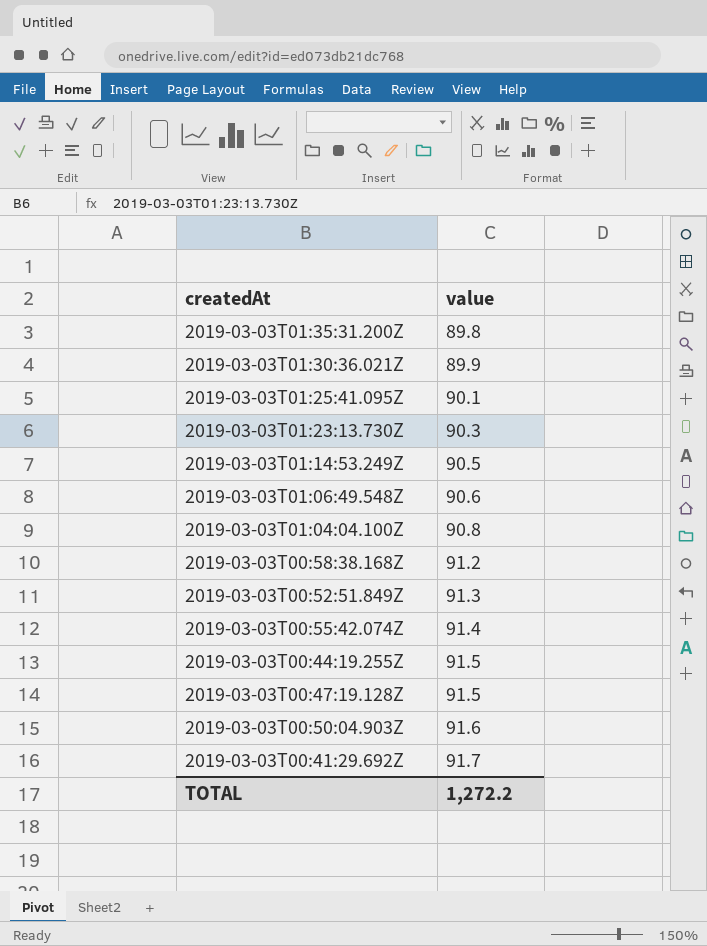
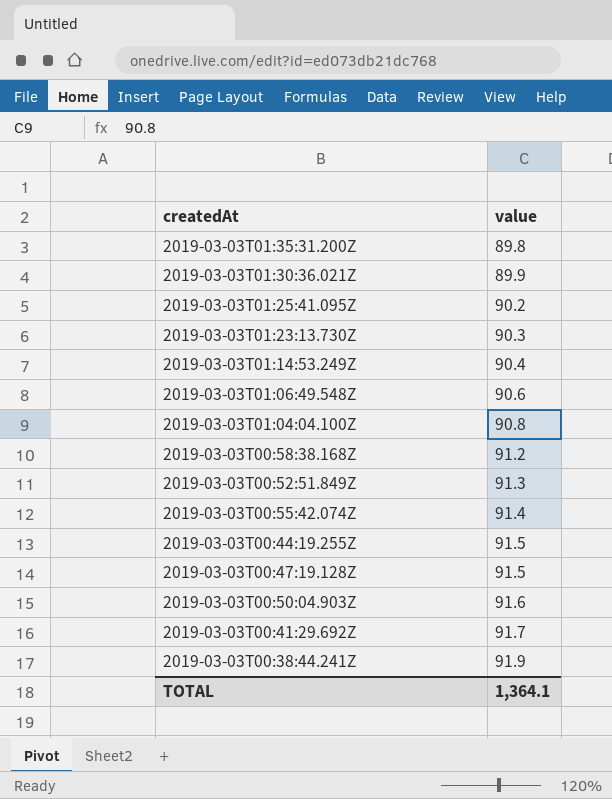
2019-03-03T01:25:41.095Z | value: 90.1 -> 90.2
2019-03-03T01:14:53.249Z | value: 90.5 -> 90.4
row 2019-03-03T00:38:44.241Z: none -> 91.9
TOTAL | value: 1,272.2 -> 1,364.1

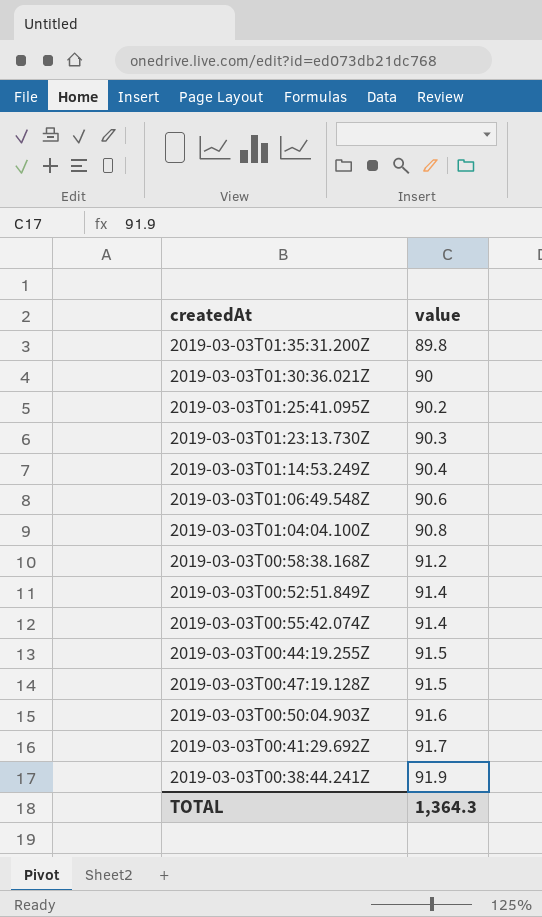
2019-03-03T01:30:36.021Z | value: 89.9 -> 90
2019-03-03T00:52:51.849Z | value: 91.3 -> 91.4
TOTAL | value: 1,364.1 -> 1,364.3

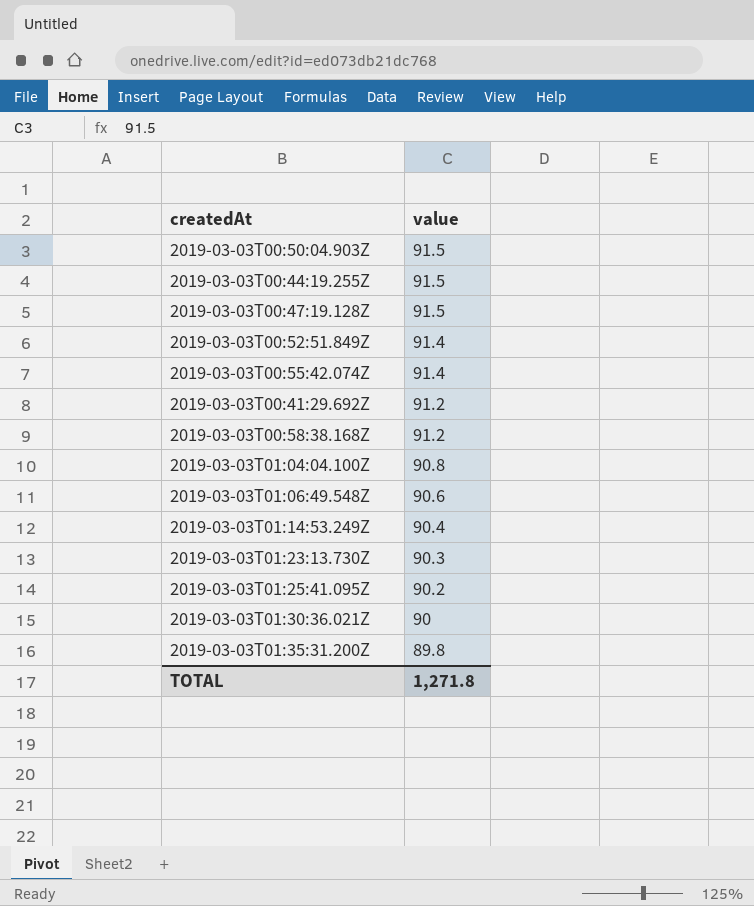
row order: value ascending -> value descending
row 2019-03-03T00:38:44.241Z: 91.9 -> none
2019-03-03T00:50:04.903Z | value: 91.6 -> 91.5
2019-03-03T00:41:29.692Z | value: 91.7 -> 91.2
TOTAL | value: 1,364.3 -> 1,271.8

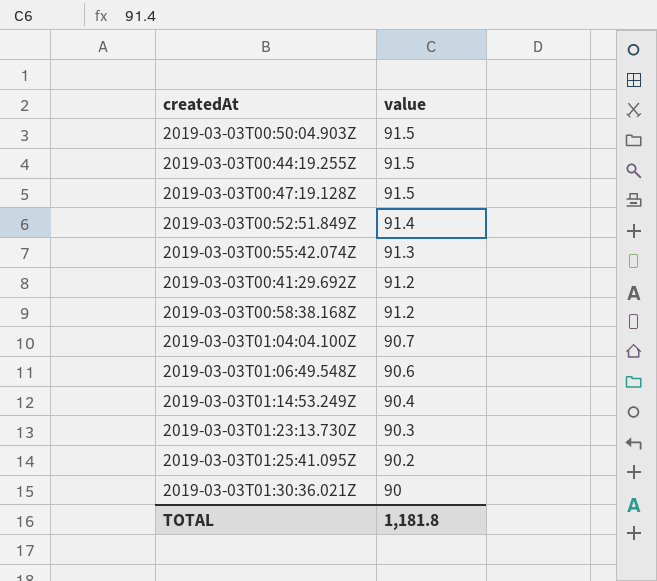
row 2019-03-03T01:35:31.200Z: 89.8 -> none
2019-03-03T00:55:42.074Z | value: 91.4 -> 91.3
2019-03-03T01:04:04.100Z | value: 90.8 -> 90.7
TOTAL | value: 1,271.8 -> 1,181.8

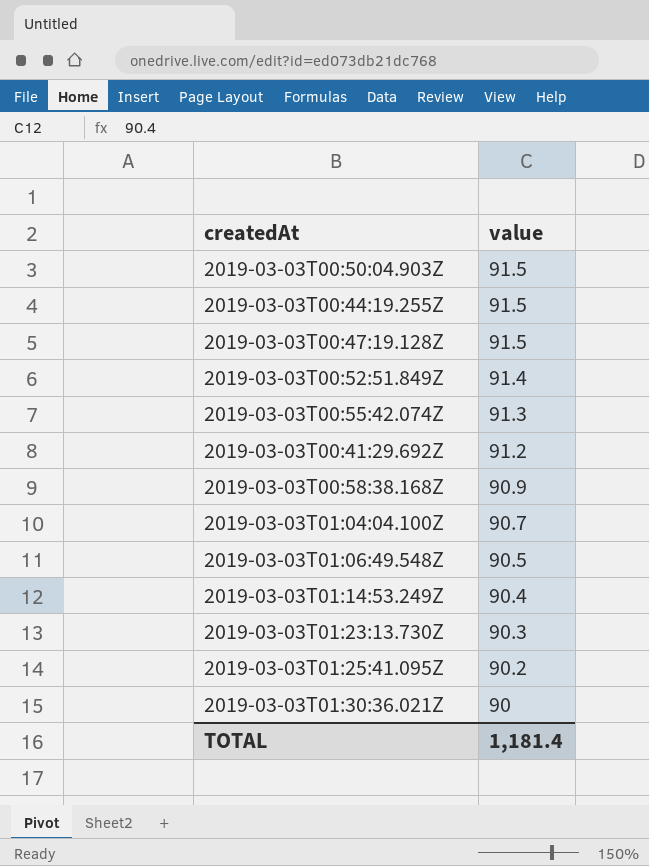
2019-03-03T00:58:38.168Z | value: 91.2 -> 90.9
2019-03-03T01:06:49.548Z | value: 90.6 -> 90.5
TOTAL | value: 1,181.8 -> 1,181.4

